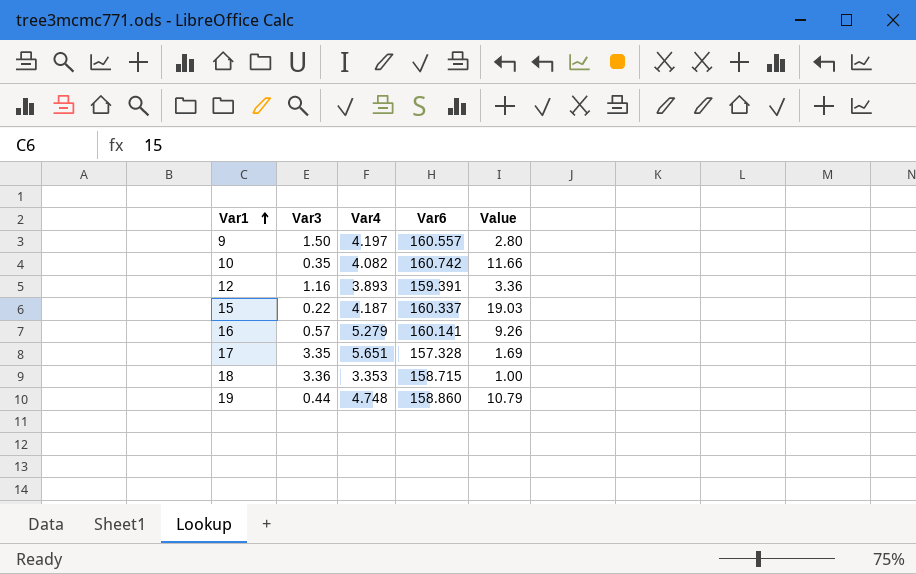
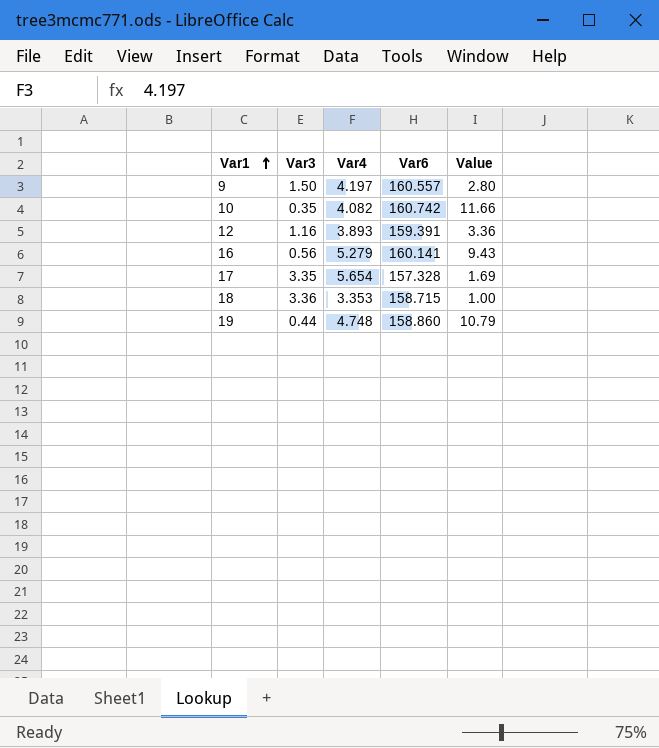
row 15: 0.22 | 4.187 | 160.337 | 19.03 -> none
16 | Var3: 0.57 -> 0.56
16 | Value: 9.26 -> 9.43
17 | Var4: 5.651 -> 5.654

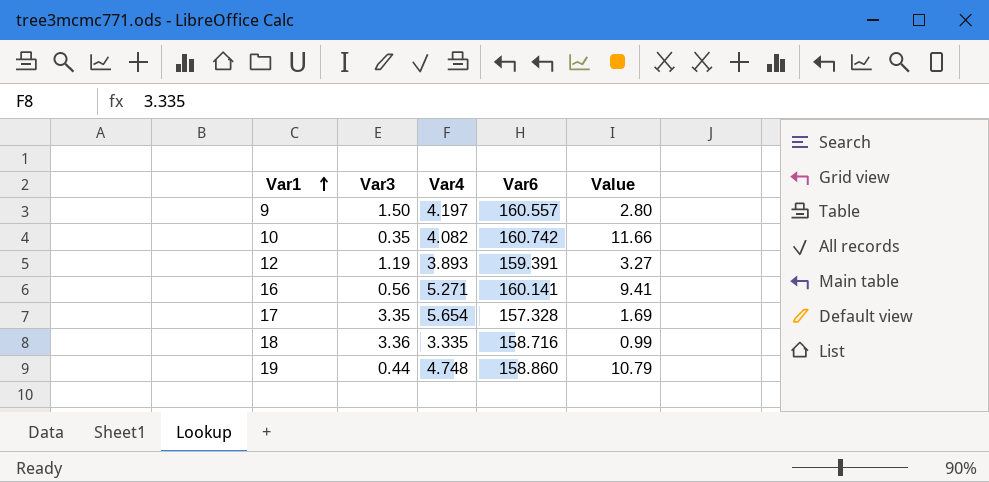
12 | Var3: 1.16 -> 1.19
12 | Value: 3.36 -> 3.27
16 | Var4: 5.279 -> 5.271
16 | Value: 9.43 -> 9.41
18 | Var4: 3.353 -> 3.335
18 | Var6: 158.715 -> 158.716
18 | Value: 1.00 -> 0.99

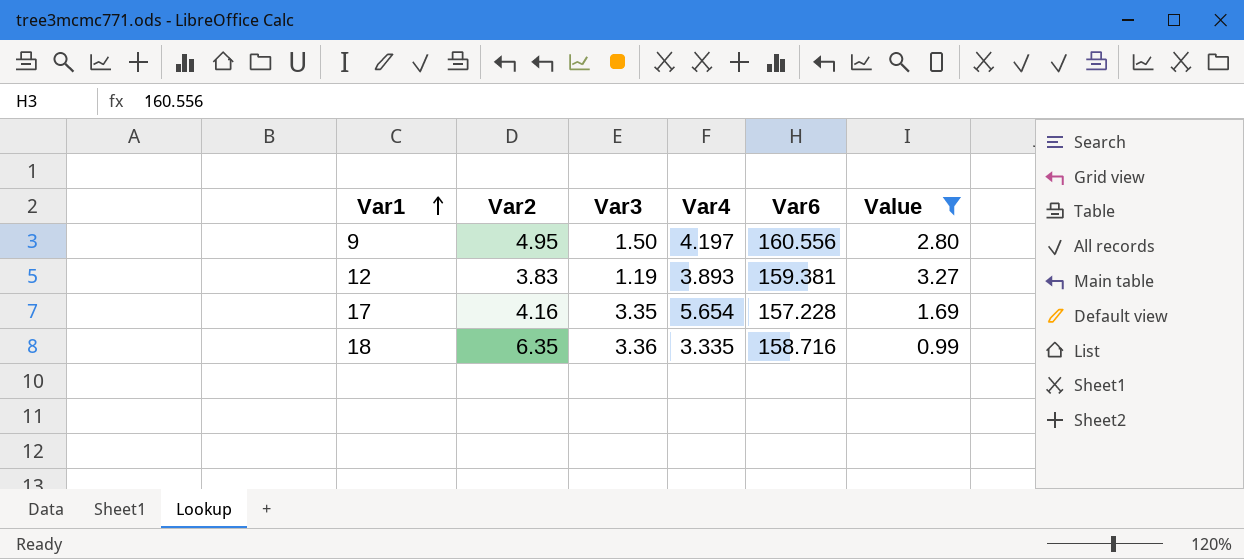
filter: none -> Value <= 3.27
column Var2 | position: none -> 2
9 | Var6: 160.557 -> 160.556
12 | Var6: 159.391 -> 159.381
17 | Var6: 157.328 -> 157.228

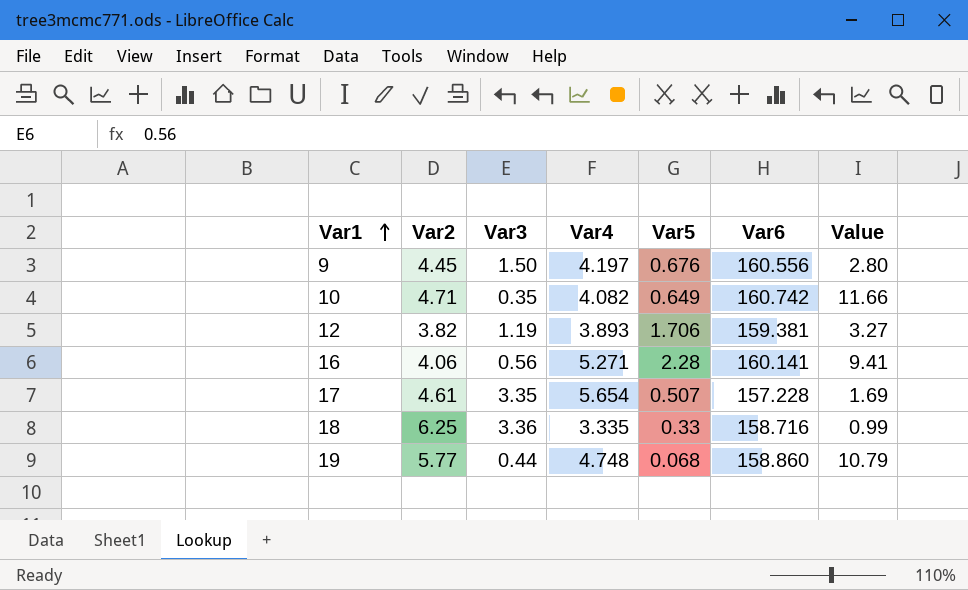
filter: Value <= 3.27 -> none
column Var5 | position: none -> 5
9 | Var2: 4.95 -> 4.45
12 | Var2: 3.83 -> 3.82
17 | Var2: 4.16 -> 4.61
18 | Var2: 6.35 -> 6.25

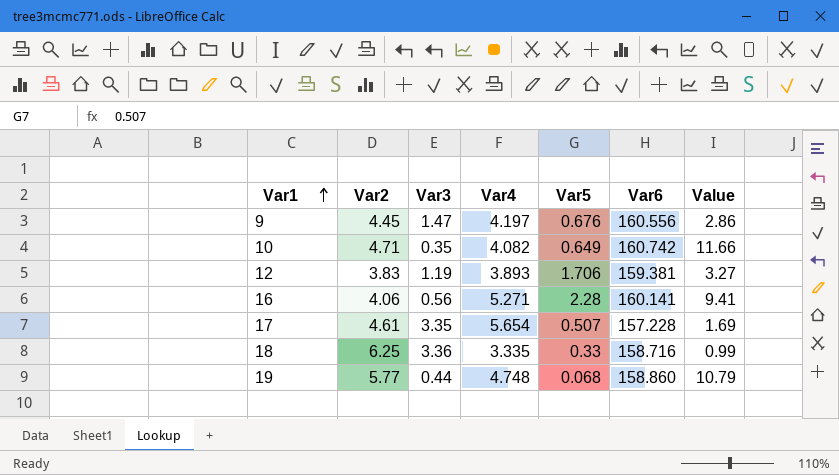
9 | Var3: 1.50 -> 1.47
9 | Value: 2.80 -> 2.86
12 | Var2: 3.82 -> 3.83

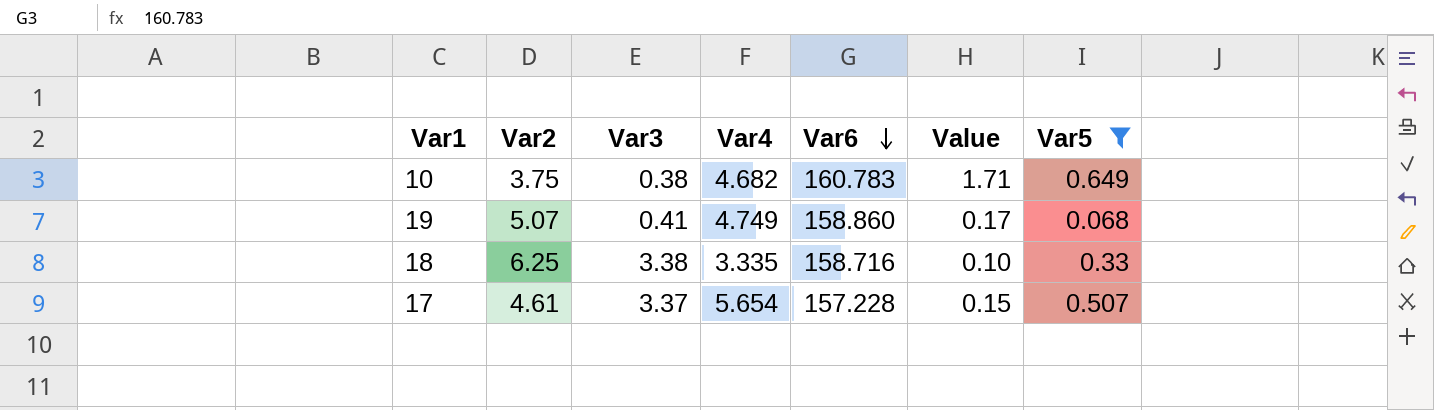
filter: none -> Var5 <= 0.649
row order: Var1 ascending -> Var6 descending
column Value | formula: [Var4] / [Var3] -> [Var5] / [Var3]
column Var5 | position: 5 -> 7
10 | Var2: 4.71 -> 3.75
10 | Var3: 0.35 -> 0.38
10 | Var4: 4.082 -> 4.682
10 | Var6: 160.742 -> 160.783
19 | Var2: 5.77 -> 5.07
19 | Var3: 0.44 -> 0.41
19 | Var4: 4.748 -> 4.749
18 | Var3: 3.36 -> 3.38
17 | Var3: 3.35 -> 3.37

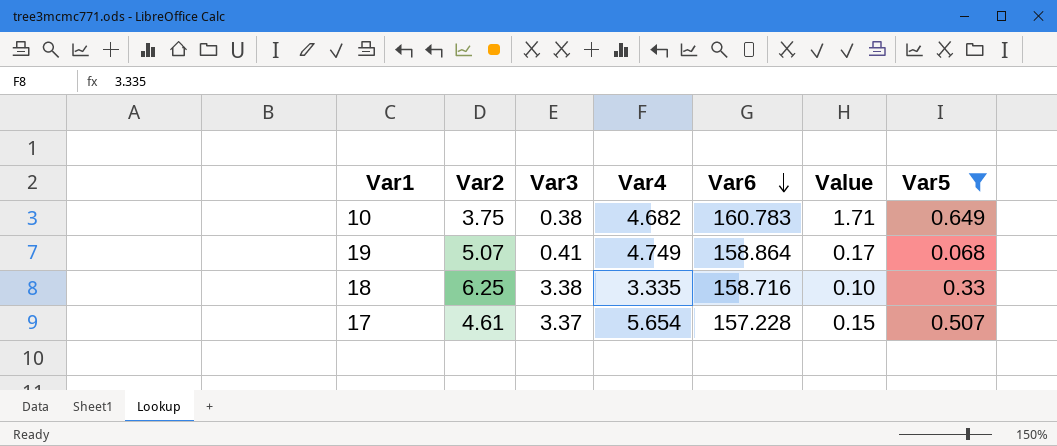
19 | Var6: 158.860 -> 158.864

